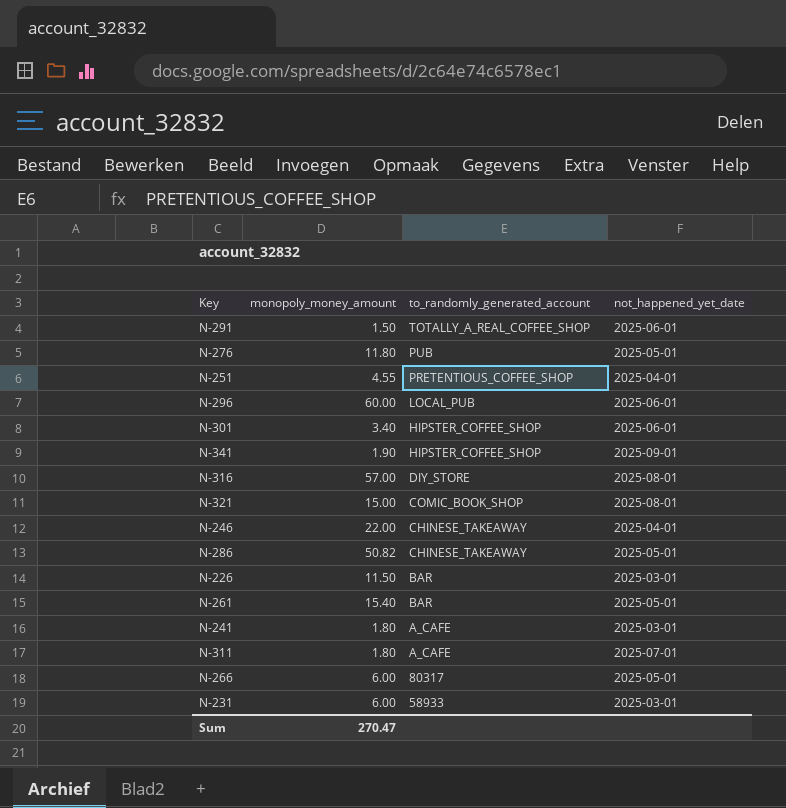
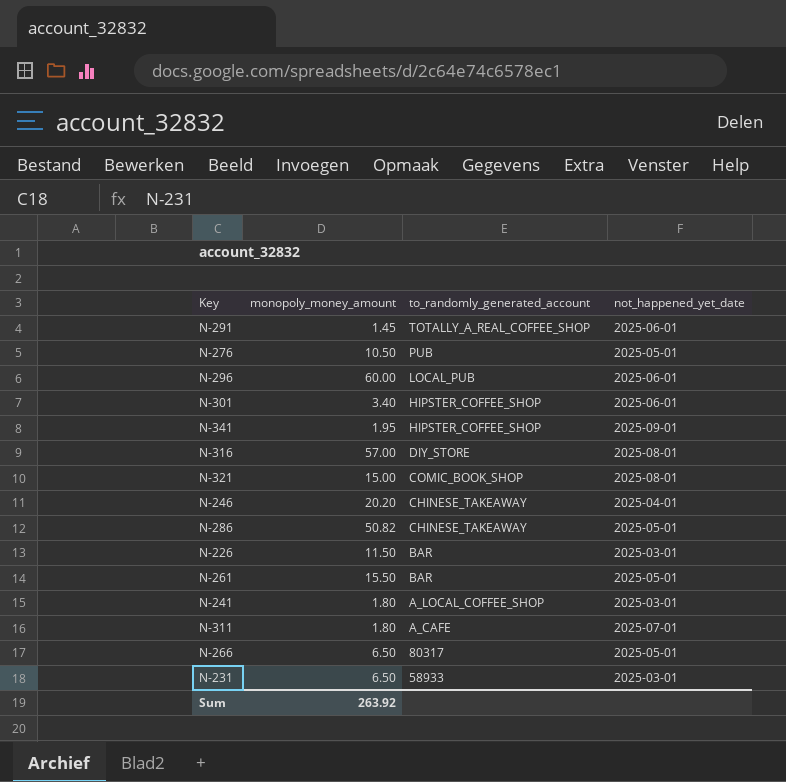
row N-251: 4.55 | PRETENTIOUS_COFFEE_SHOP | 2025-04-01 -> none
N-291 | monopoly_money_amount: 1.50 -> 1.45
N-276 | monopoly_money_amount: 11.80 -> 10.50
N-341 | monopoly_money_amount: 1.90 -> 1.95
N-246 | monopoly_money_amount: 22.00 -> 20.20
N-261 | monopoly_money_amount: 15.40 -> 15.50
N-241 | to_randomly_generated_account: A_CAFE -> A_LOCAL_COFFEE_SHOP
N-266 | monopoly_money_amount: 6.00 -> 6.50
N-231 | monopoly_money_amount: 6.00 -> 6.50
Sum | monopoly_money_amount: 270.47 -> 263.92

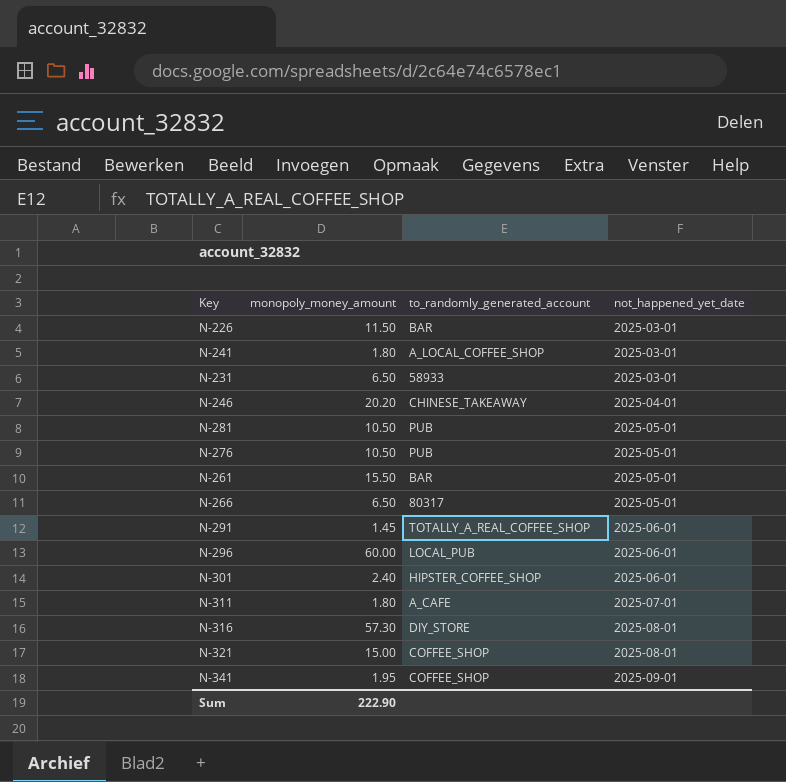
row order: to_randomly_generated_account descending -> not_happened_yet_date ascending
row N-286: 50.82 | CHINESE_TAKEAWAY | 2025-05-01 -> none
row N-281: none -> 10.50 | PUB | 2025-05-01
N-301 | monopoly_money_amount: 3.40 -> 2.40
N-316 | monopoly_money_amount: 57.00 -> 57.30
N-321 | to_randomly_generated_account: COMIC_BOOK_SHOP -> COFFEE_SHOP
N-341 | to_randomly_generated_account: HIPSTER_COFFEE_SHOP -> COFFEE_SHOP
Sum | monopoly_money_amount: 263.92 -> 222.90

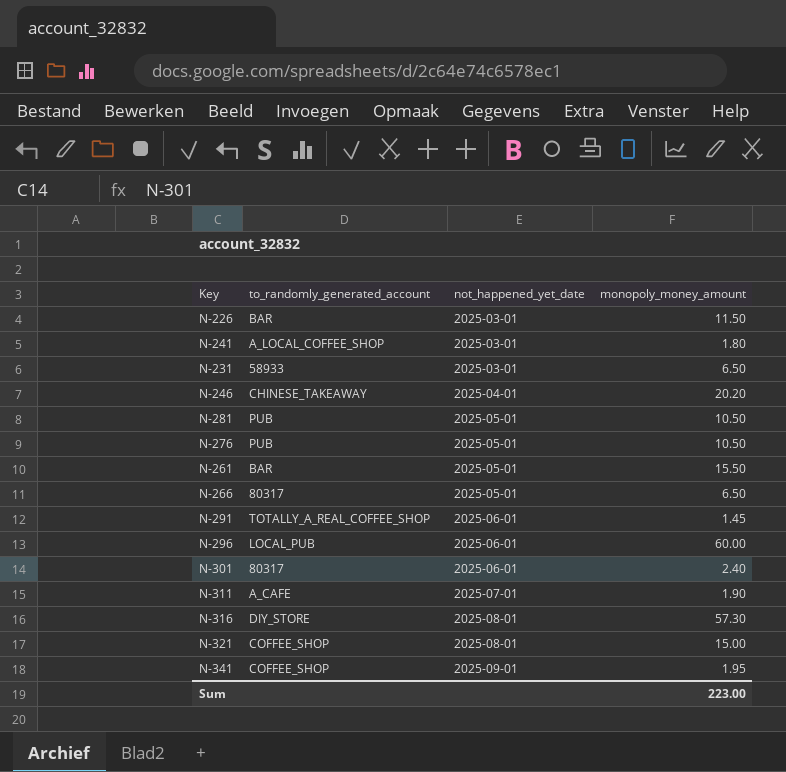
column monopoly_money_amount | position: 2 -> 4
N-301 | to_randomly_generated_account: HIPSTER_COFFEE_SHOP -> 80317
N-311 | monopoly_money_amount: 1.80 -> 1.90
Sum | monopoly_money_amount: 222.90 -> 223.00

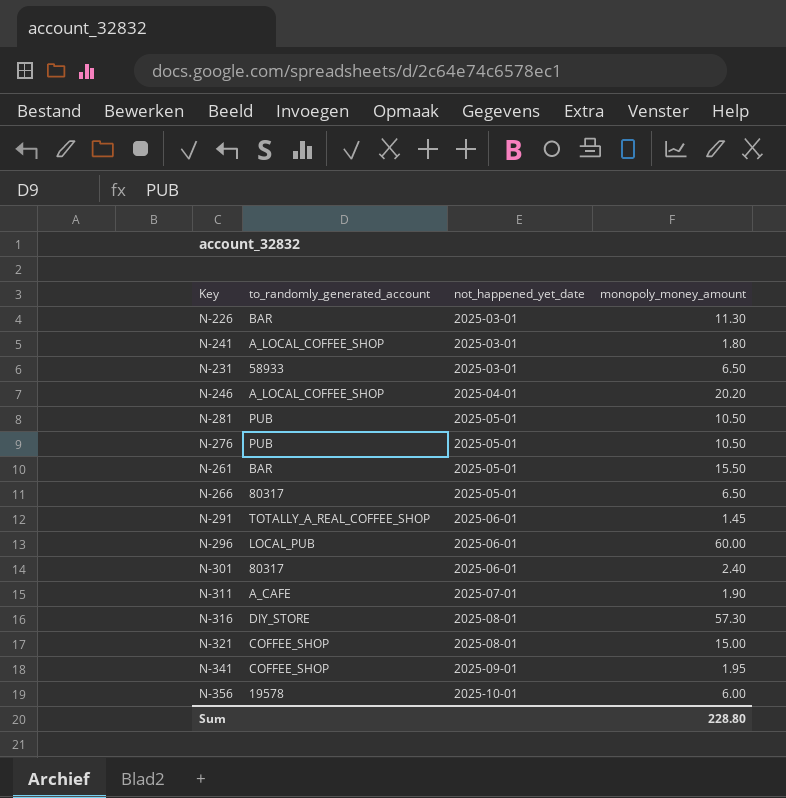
N-226 | monopoly_money_amount: 11.50 -> 11.30
N-246 | to_randomly_generated_account: CHINESE_TAKEAWAY -> A_LOCAL_COFFEE_SHOP
row N-356: none -> 19578 | 2025-10-01 | 6.00
Sum | monopoly_money_amount: 223.00 -> 228.80

